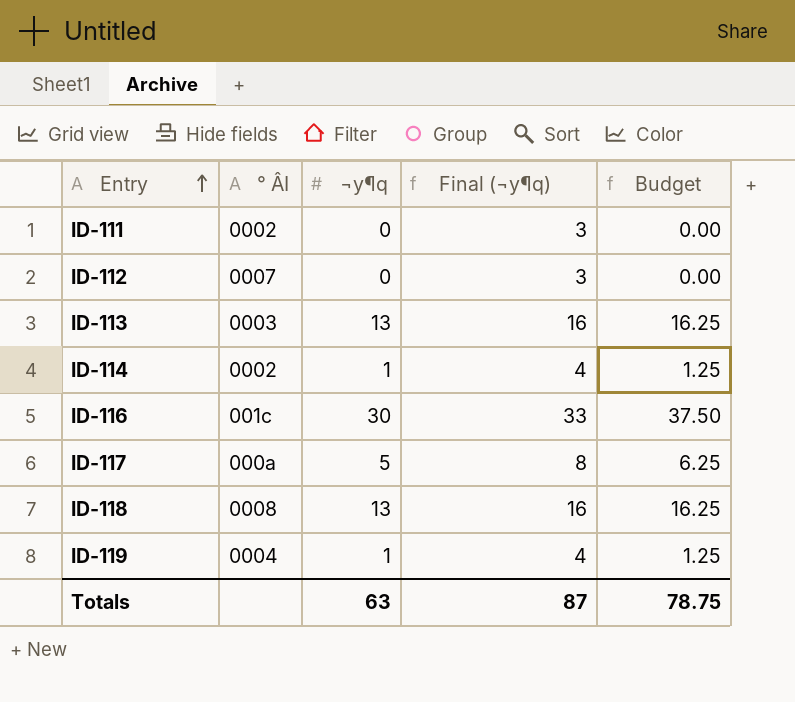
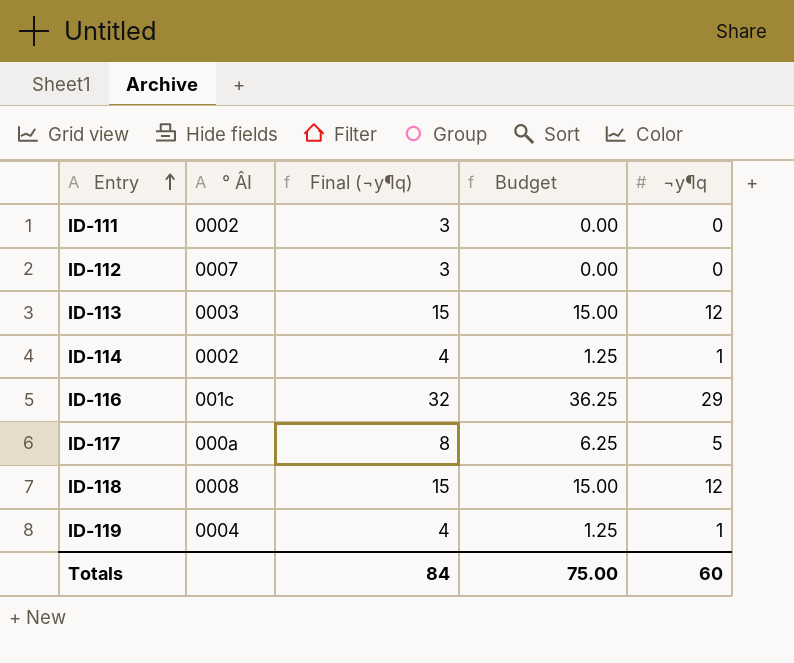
column ¬y¶q | position: 3 -> 5
ID-113 | Final (¬y¶q): 16 -> 15
ID-113 | Budget: 16.25 -> 15.00
ID-113 | ¬y¶q: 13 -> 12
ID-116 | Final (¬y¶q): 33 -> 32
ID-116 | Budget: 37.50 -> 36.25
ID-116 | ¬y¶q: 30 -> 29
ID-118 | Final (¬y¶q): 16 -> 15
ID-118 | Budget: 16.25 -> 15.00
ID-118 | ¬y¶q: 13 -> 12
Totals | Final (¬y¶q): 87 -> 84
Totals | Budget: 78.75 -> 75.00
Totals | ¬y¶q: 63 -> 60

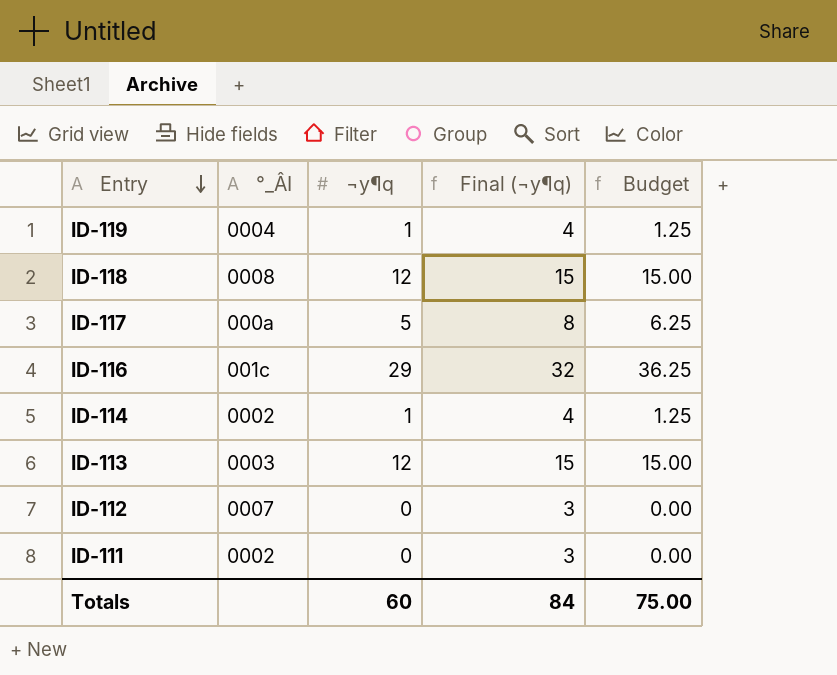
row order: Entry ascending -> Entry descending
column name: ° ÂI -> °_ÂI
column ¬y¶q | position: 5 -> 3

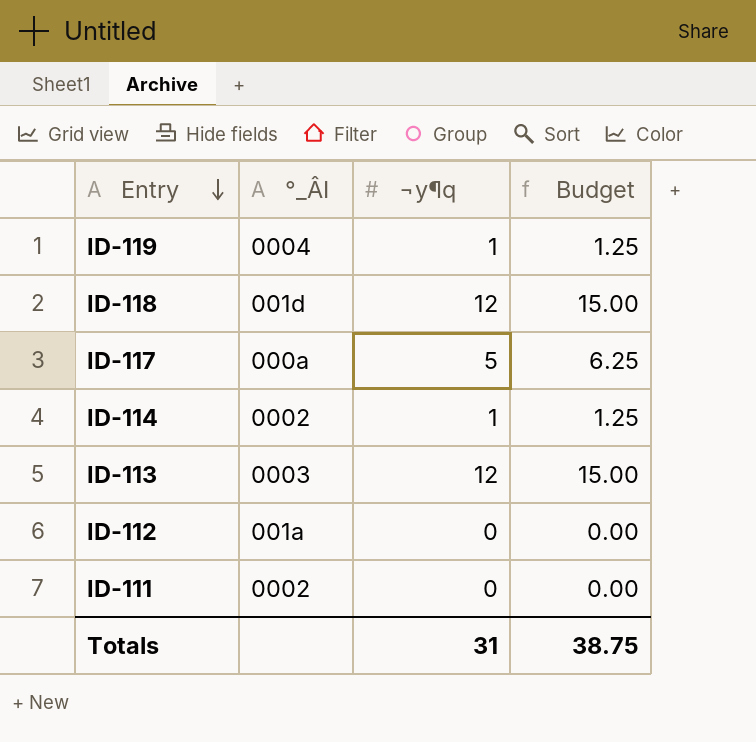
column Final (¬y¶q) | formula: [¬y¶q] + 3 -> none
row ID-116: 001c | 29 | 32 | 36.25 -> none
ID-118 | °_ÂI: 0008 -> 001d
ID-112 | °_ÂI: 0007 -> 001a
Totals | ¬y¶q: 60 -> 31
Totals | Budget: 75.00 -> 38.75

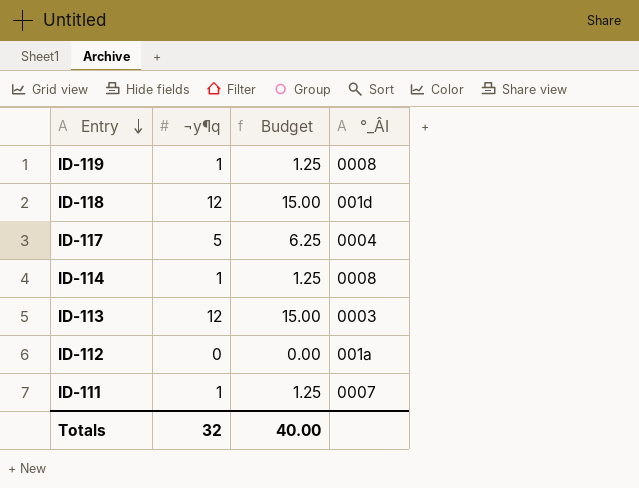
column °_ÂI | position: 2 -> 4
ID-119 | °_ÂI: 0004 -> 0008
ID-117 | °_ÂI: 000a -> 0004
ID-114 | °_ÂI: 0002 -> 0008
ID-111 | ¬y¶q: 0 -> 1
ID-111 | Budget: 0.00 -> 1.25
ID-111 | °_ÂI: 0002 -> 0007
Totals | ¬y¶q: 31 -> 32
Totals | Budget: 38.75 -> 40.00

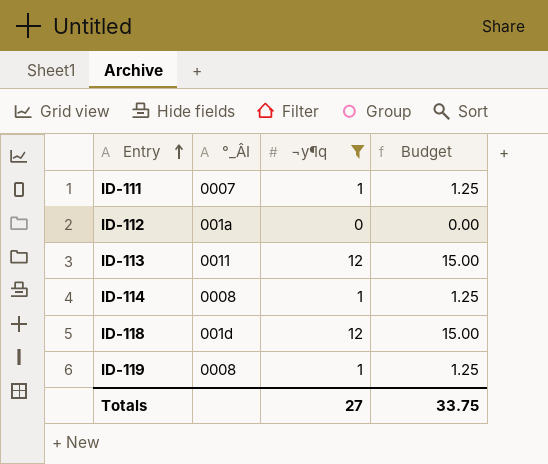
filter: none -> ¬y¶q != 5
row order: Entry descending -> Entry ascending
column °_ÂI | position: 4 -> 2
ID-113 | °_ÂI: 0003 -> 0011
Totals | ¬y¶q: 32 -> 27
Totals | Budget: 40.00 -> 33.75

